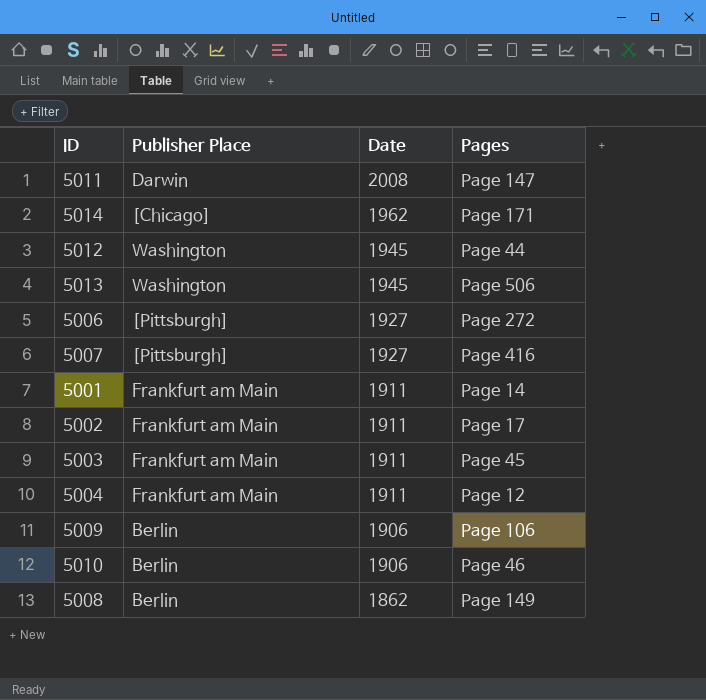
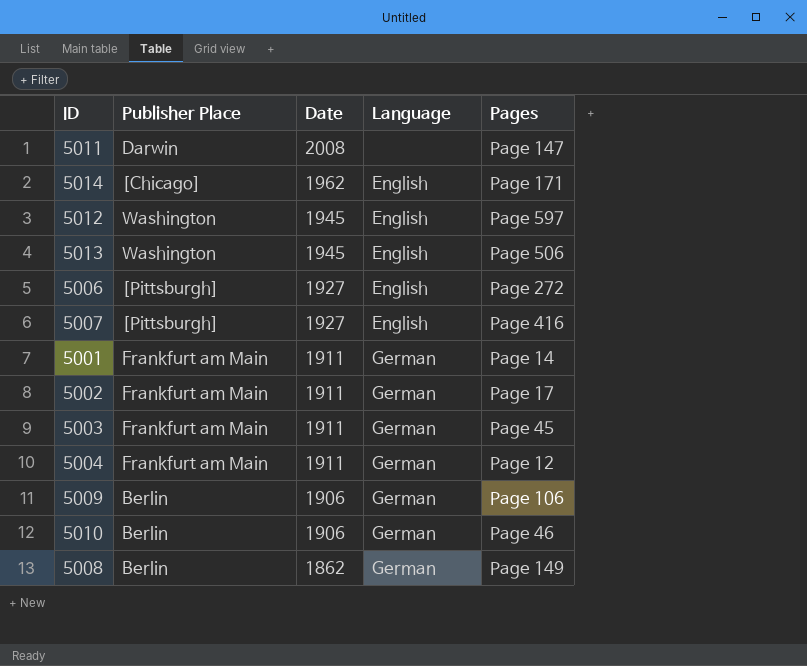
column Language | position: none -> 4
5012 | Pages: Page 44 -> Page 597

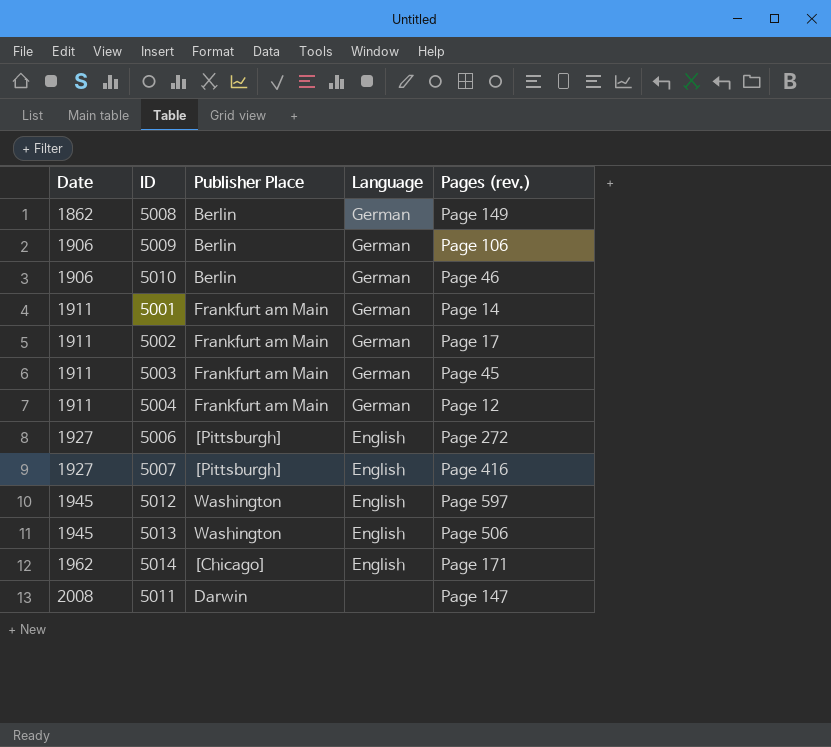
row order: Date descending -> Date ascending
column Date | position: 3 -> 1
column name: Pages -> Pages (rev.)

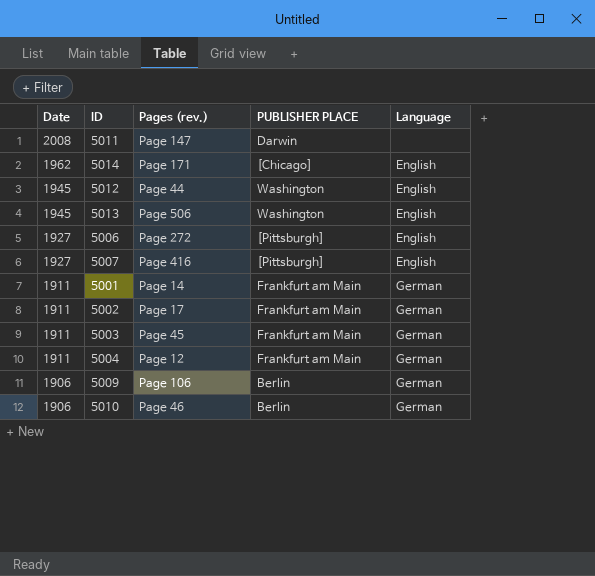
row order: Date ascending -> Date descending
column Pages (rev.) | position: 5 -> 3
column name: Publisher Place -> PUBLISHER PLACE
row 5008: 1862 | Berlin | German | Page 149 -> none
5012 | Pages (rev.): Page 597 -> Page 44

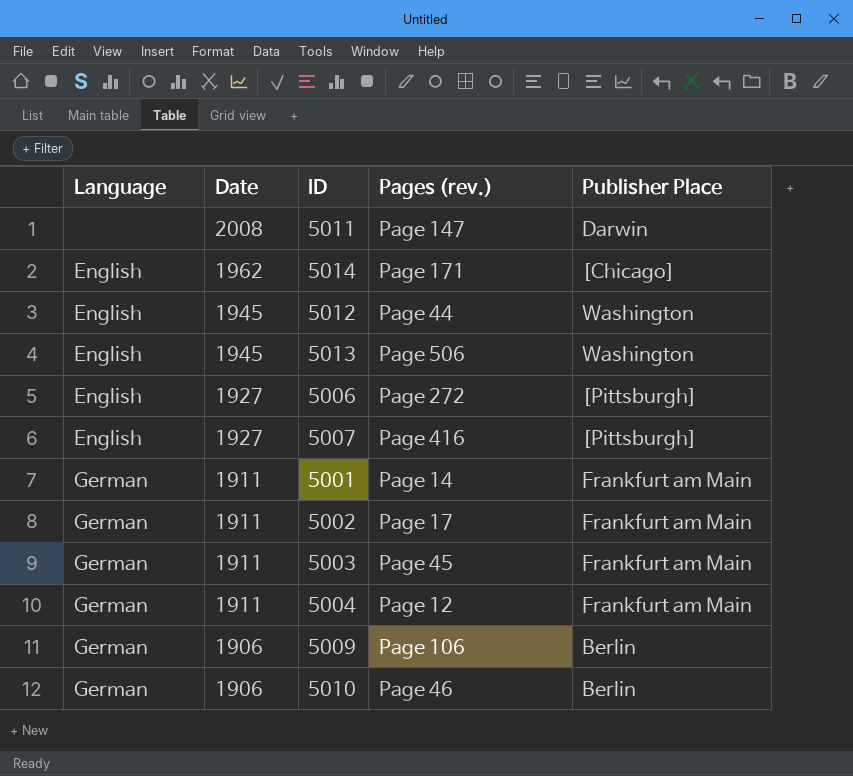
column Language | position: 5 -> 1
column name: PUBLISHER PLACE -> Publisher Place

